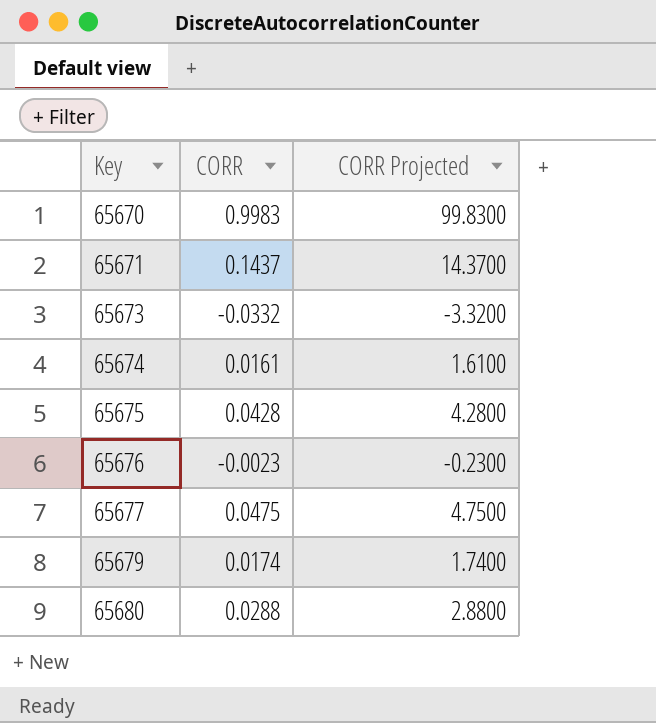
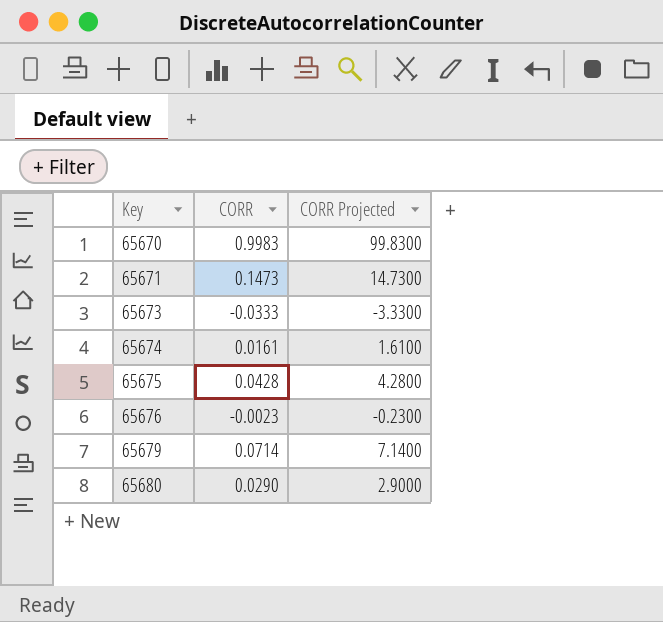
row 65677: 0.0475 | 4.7500 -> none
65671 | CORR: 0.1437 -> 0.1473
65671 | CORR Projected: 14.3700 -> 14.7300
65673 | CORR: -0.0332 -> -0.0333
65673 | CORR Projected: -3.3200 -> -3.3300
65679 | CORR: 0.0174 -> 0.0714
65679 | CORR Projected: 1.7400 -> 7.1400
65680 | CORR: 0.0288 -> 0.0290
65680 | CORR Projected: 2.8800 -> 2.9000

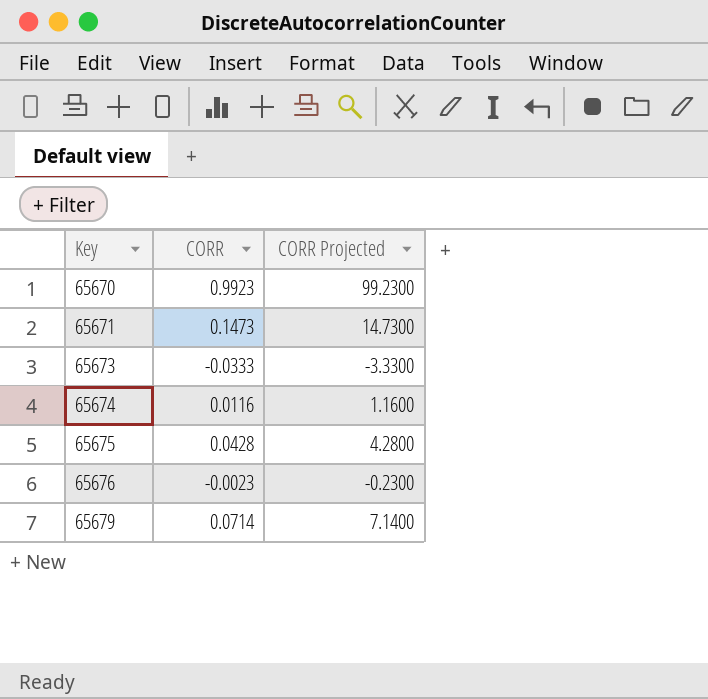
row 65680: 0.0290 | 2.9000 -> none
65670 | CORR: 0.9983 -> 0.9923
65670 | CORR Projected: 99.8300 -> 99.2300
65674 | CORR: 0.0161 -> 0.0116
65674 | CORR Projected: 1.6100 -> 1.1600

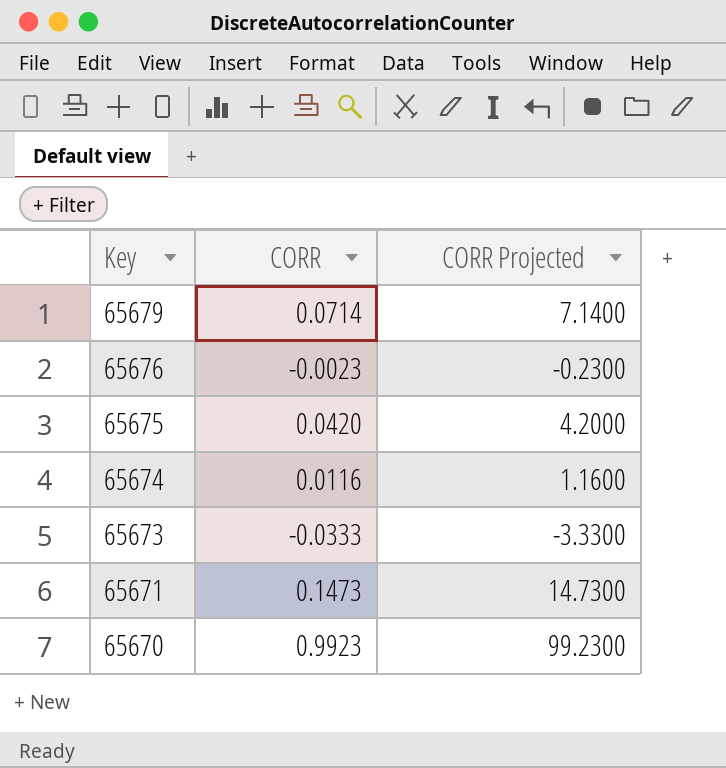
row order: Key ascending -> Key descending
65675 | CORR: 0.0428 -> 0.0420
65675 | CORR Projected: 4.2800 -> 4.2000

